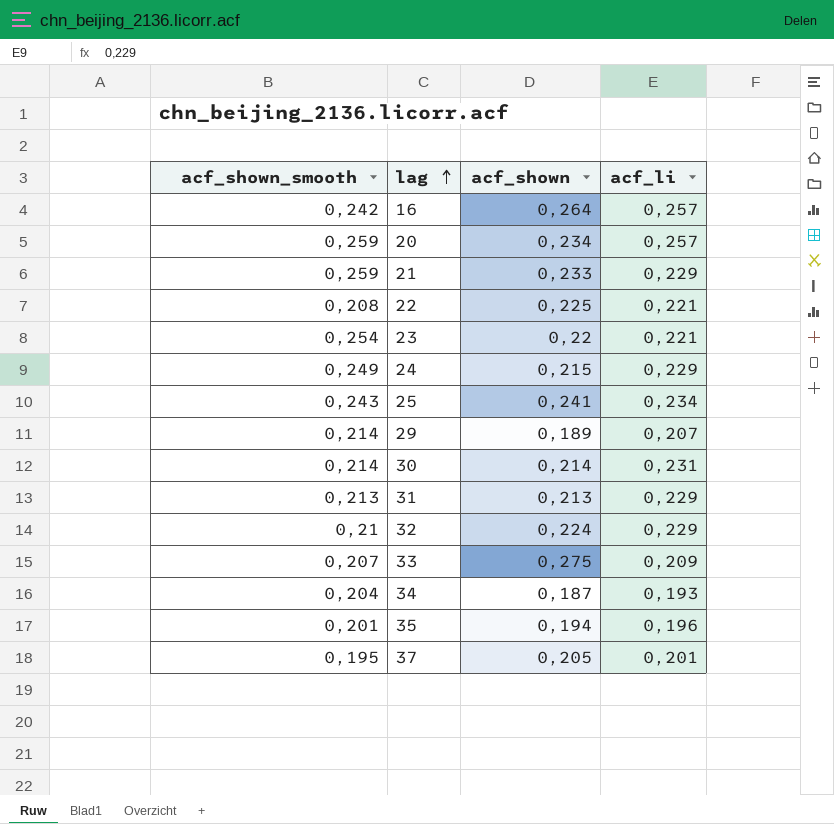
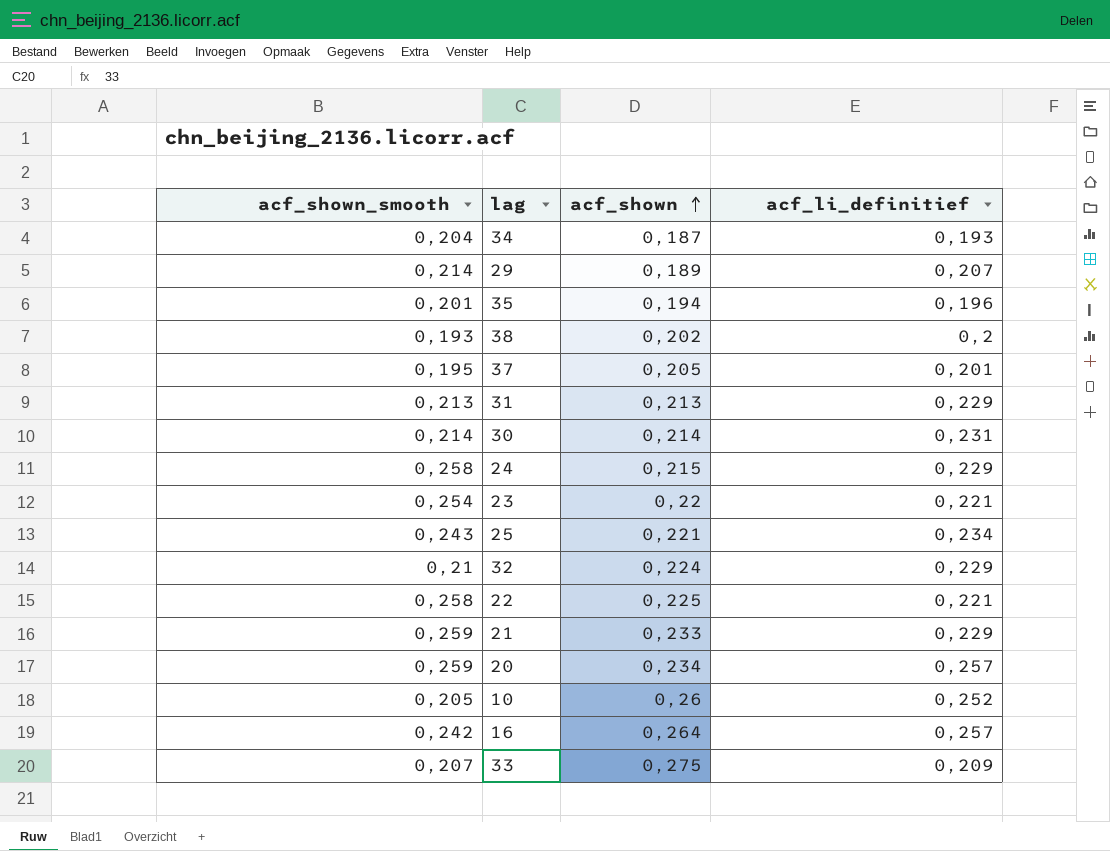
row order: lag ascending -> acf_shown ascending
column name: acf_li -> acf_li_definitief
row 38: none -> 0,193 | 0,202 | 0,2
24 | acf_shown_smooth: 0,249 -> 0,258
25 | acf_shown: 0,241 -> 0,221
22 | acf_shown_smooth: 0,208 -> 0,258
row 10: none -> 0,205 | 0,26 | 0,252

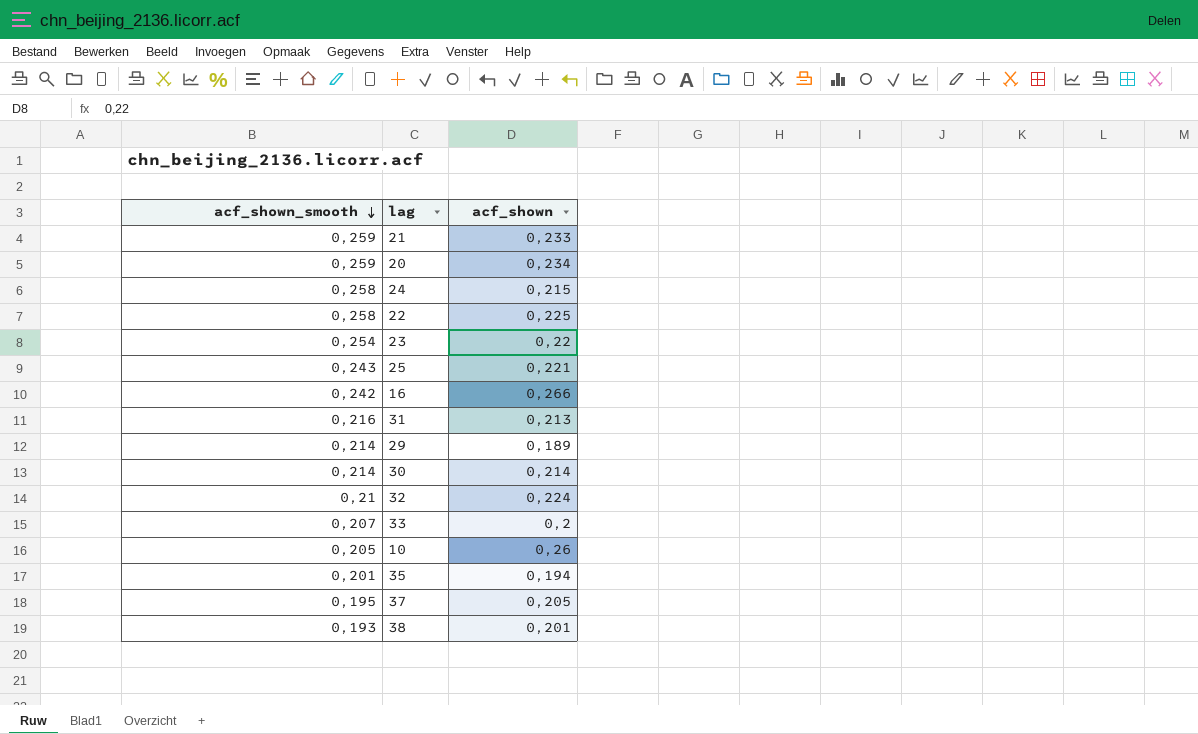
row order: acf_shown ascending -> acf_shown_smooth descending
column acf_li_definitief | position: 4 -> none
row 34: 0,204 | 0,187 | 0,193 -> none
16 | acf_shown: 0,264 -> 0,266
31 | acf_shown_smooth: 0,213 -> 0,216
33 | acf_shown: 0,275 -> 0,2
38 | acf_shown: 0,202 -> 0,201

